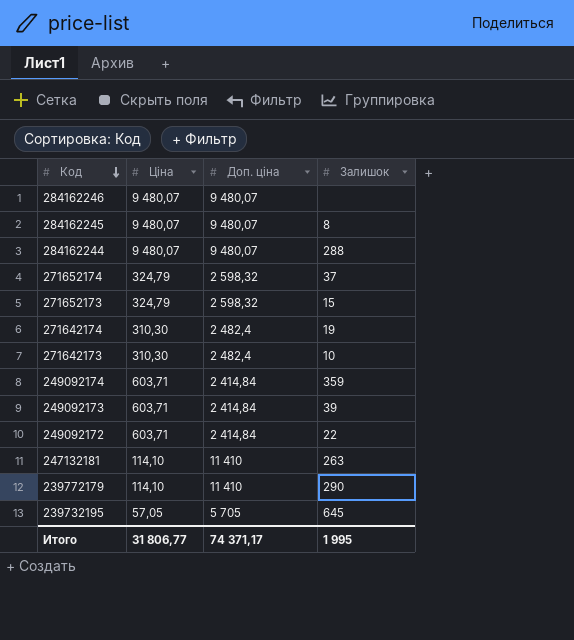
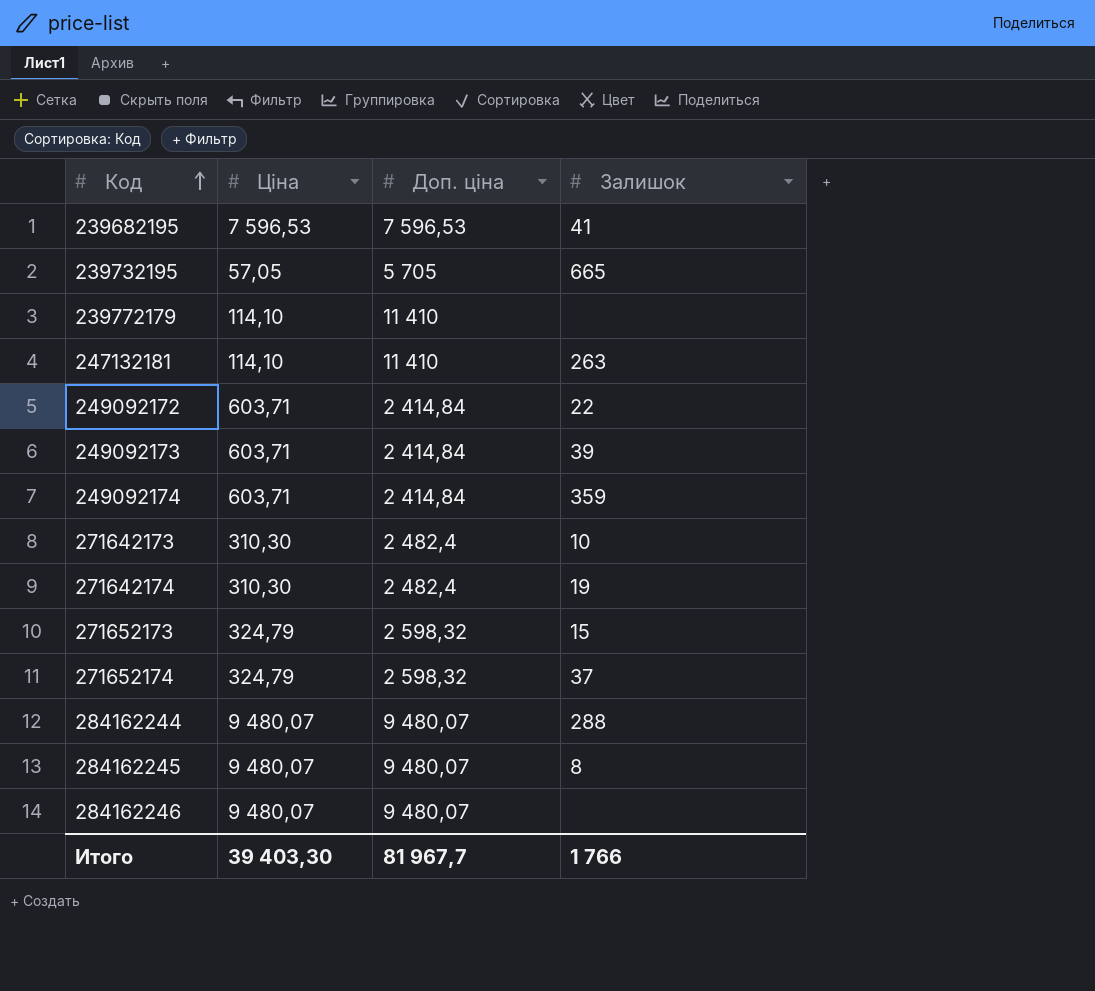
row order: Код descending -> Код ascending
row 239682195: none -> 7 596,53 | 7 596,53 | 41
239732195 | Залишок: 645 -> 665
239772179 | Залишок: 290 -> none
Итого | Ціна: 31 806,77 -> 39 403,30
Итого | Доп. ціна: 74 371,17 -> 81 967,7
Итого | Залишок: 1 995 -> 1 766

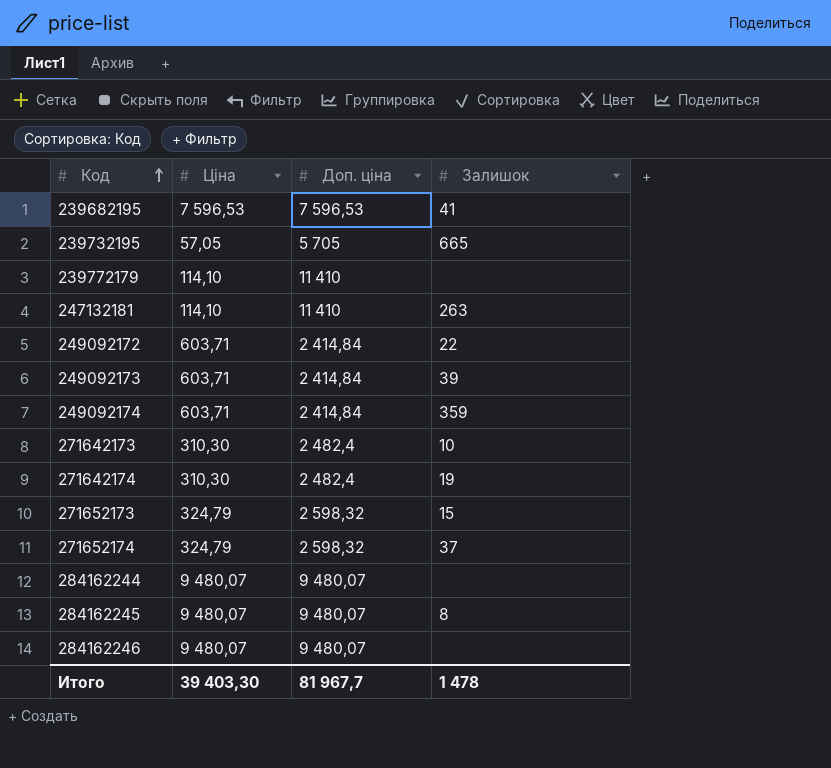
284162244 | Залишок: 288 -> none
Итого | Залишок: 1 766 -> 1 478

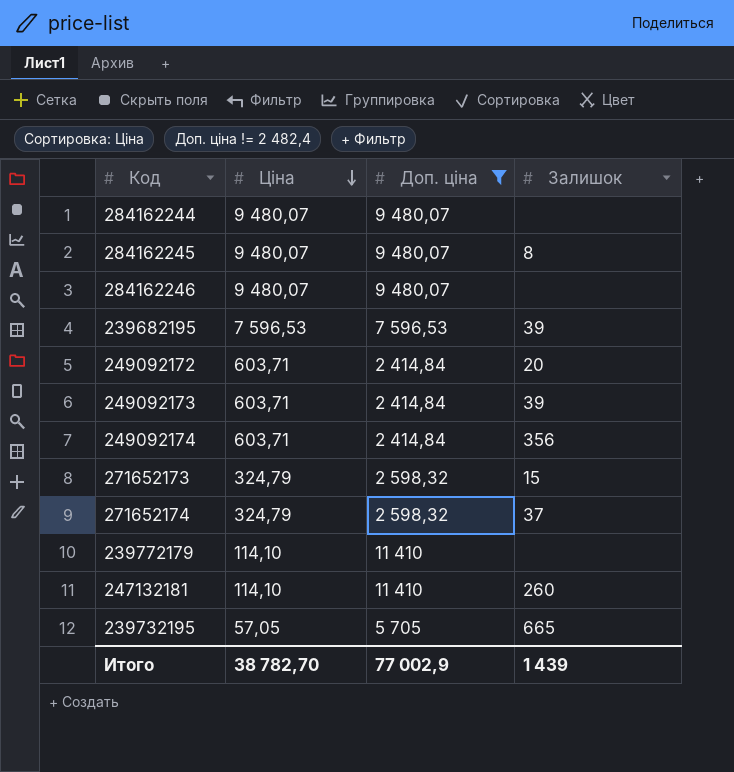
filter: none -> Доп. ціна != 2 482,4
row order: Код ascending -> Ціна descending
239682195 | Залишок: 41 -> 39
249092172 | Залишок: 22 -> 20
249092174 | Залишок: 359 -> 356
247132181 | Залишок: 263 -> 260
Итого | Ціна: 39 403,30 -> 38 782,70
Итого | Доп. ціна: 81 967,7 -> 77 002,9
Итого | Залишок: 1 478 -> 1 439

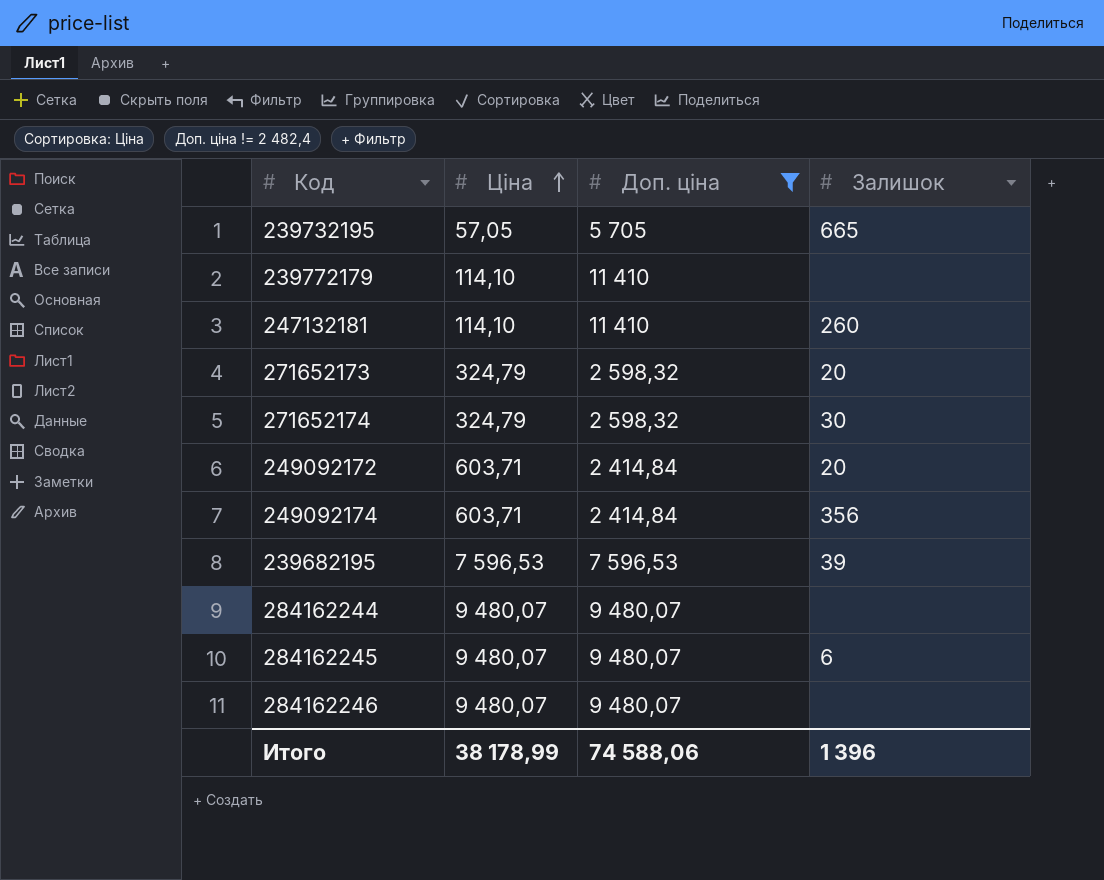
row order: Ціна descending -> Ціна ascending
row 249092173: 603,71 | 2 414,84 | 39 -> none
271652173 | Залишок: 15 -> 20
271652174 | Залишок: 37 -> 30
284162245 | Залишок: 8 -> 6
Итого | Ціна: 38 782,70 -> 38 178,99
Итого | Доп. ціна: 77 002,9 -> 74 588,06
Итого | Залишок: 1 439 -> 1 396

